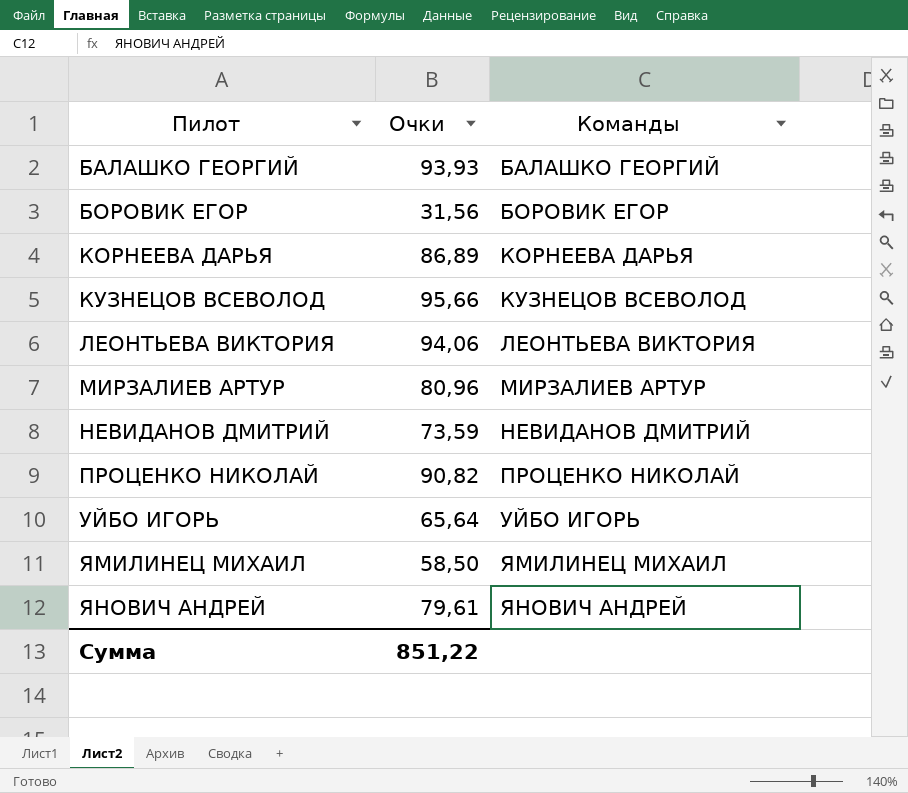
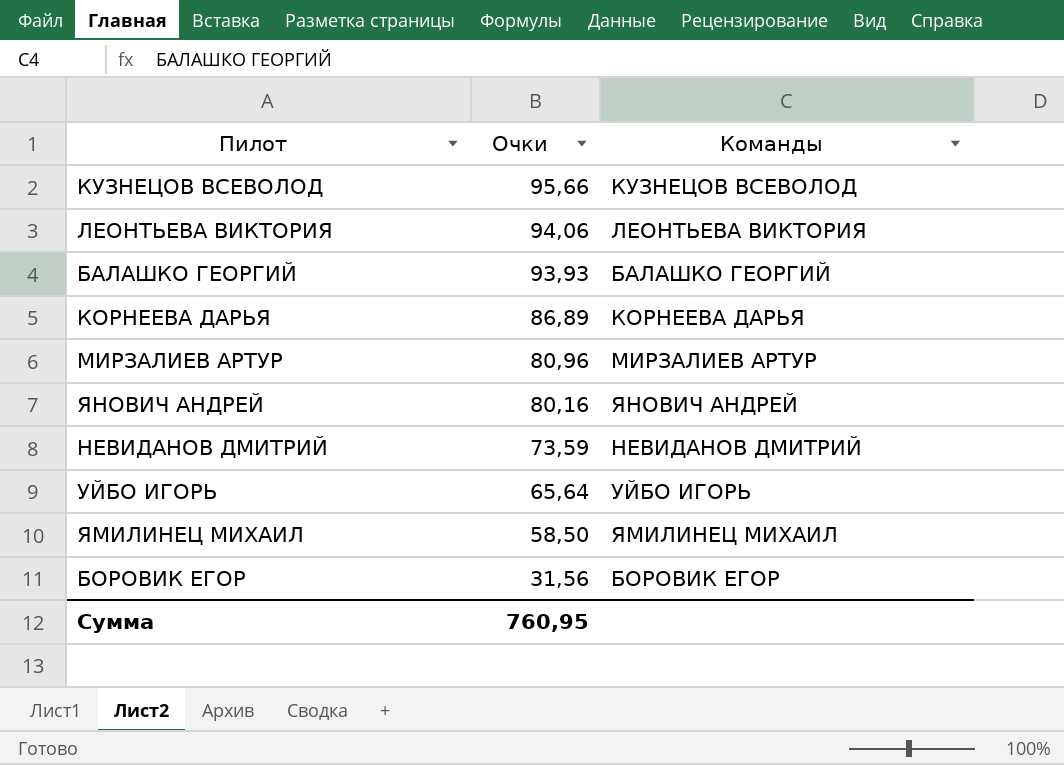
row order: Пилот ascending -> Очки descending
row ПРОЦЕНКО НИКОЛАЙ: 90,82 | ПРОЦЕНКО НИКОЛАЙ -> none
ЯНОВИЧ АНДРЕЙ | Очки: 79,61 -> 80,16
Сумма | Очки: 851,22 -> 760,95

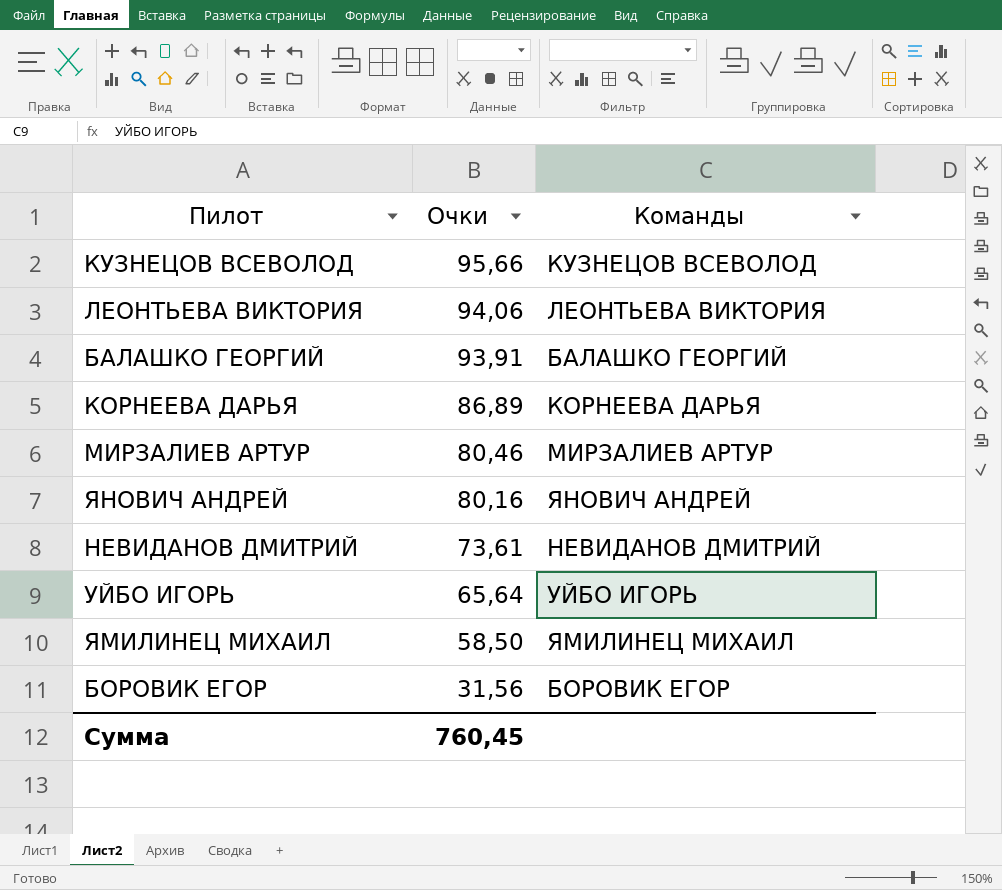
БАЛАШКО ГЕОРГИЙ | Очки: 93,93 -> 93,91
МИРЗАЛИЕВ АРТУР | Очки: 80,96 -> 80,46
НЕВИДАНОВ ДМИТРИЙ | Очки: 73,59 -> 73,61
Сумма | Очки: 760,95 -> 760,45

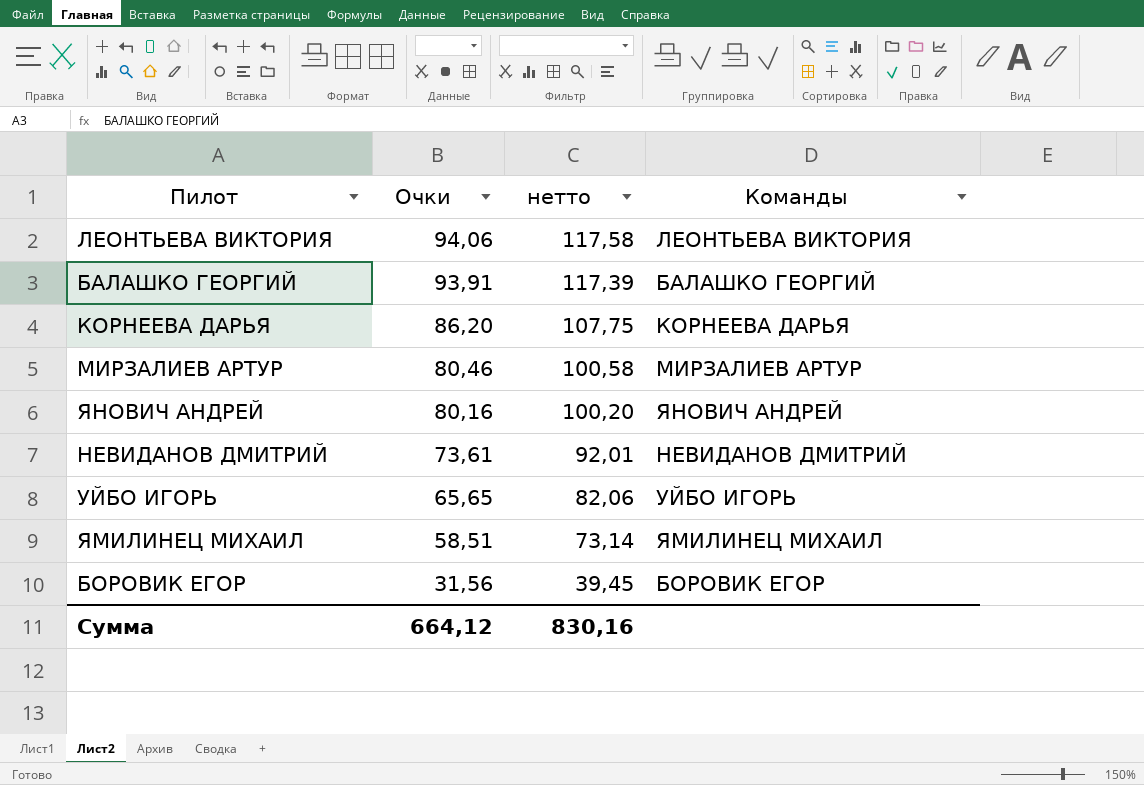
column нетто | formula: none -> [Очки] * 1,25
row КУЗНЕЦОВ ВСЕВОЛОД: 95,66 | КУЗНЕЦОВ ВСЕВОЛОД -> none
КОРНЕЕВА ДАРЬЯ | Очки: 86,89 -> 86,20
УЙБО ИГОРЬ | Очки: 65,64 -> 65,65
ЯМИЛИНЕЦ МИХАИЛ | Очки: 58,50 -> 58,51
Сумма | Очки: 760,45 -> 664,12

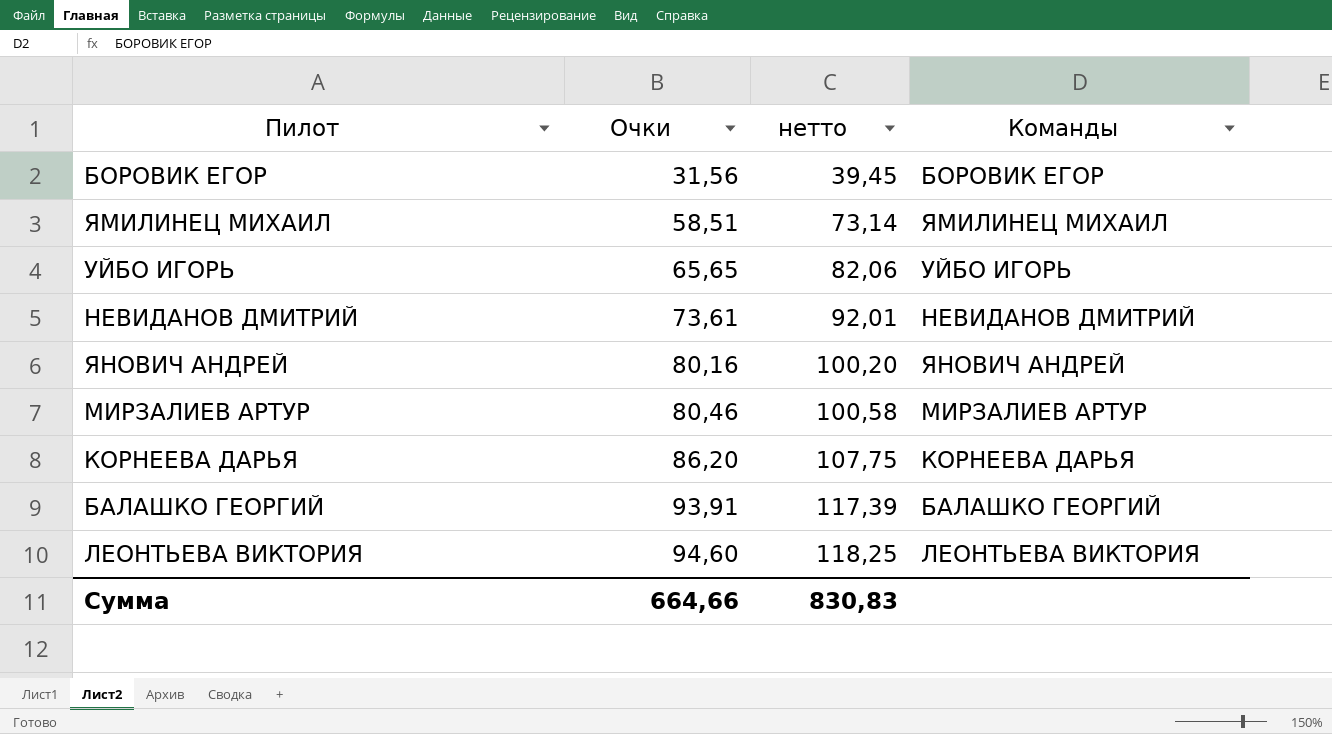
row order: Очки descending -> Очки ascending
ЛЕОНТЬЕВА ВИКТОРИЯ | Очки: 94,06 -> 94,60
ЛЕОНТЬЕВА ВИКТОРИЯ | нетто: 117,58 -> 118,25
Сумма | Очки: 664,12 -> 664,66
Сумма | нетто: 830,16 -> 830,83

